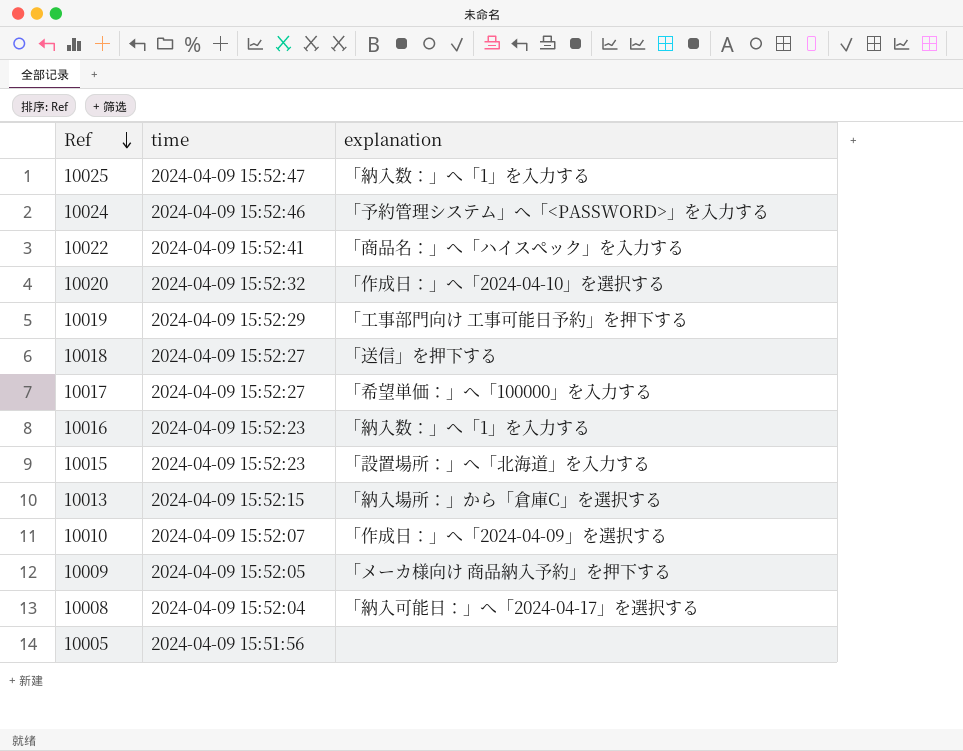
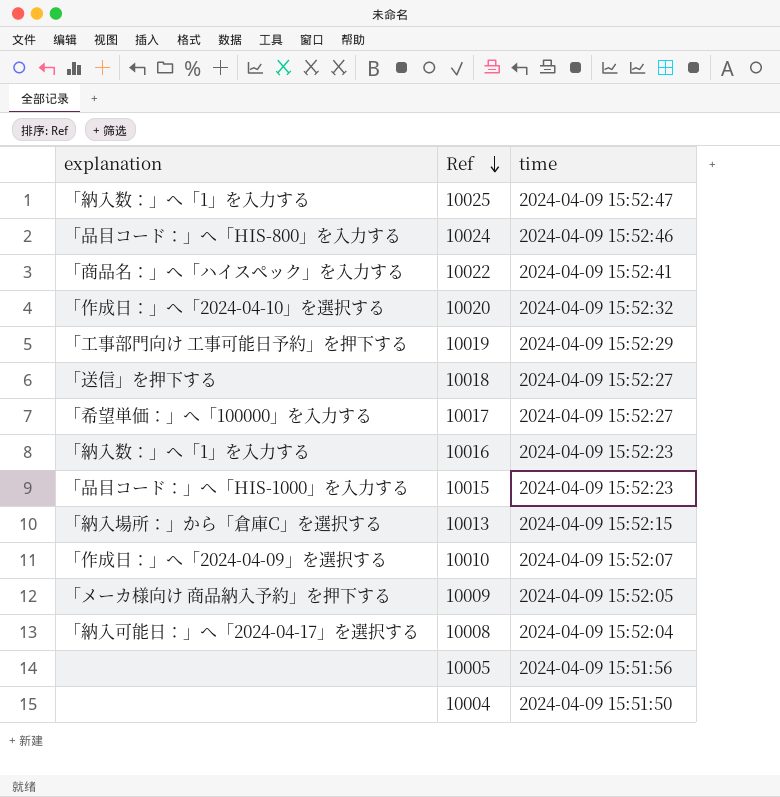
column explanation | position: 3 -> 1
10024 | explanation: 「予約管理システム」へ「<PASSWORD>」を入力する -> 「品目コード：」へ「HIS-800」を入力する
10015 | explanation: 「設置場所：」へ「北海道」を入力する -> 「品目コード：」へ「HIS-1000」を入力する
row 10004: none -> none | 2024-04-09 15:51:50

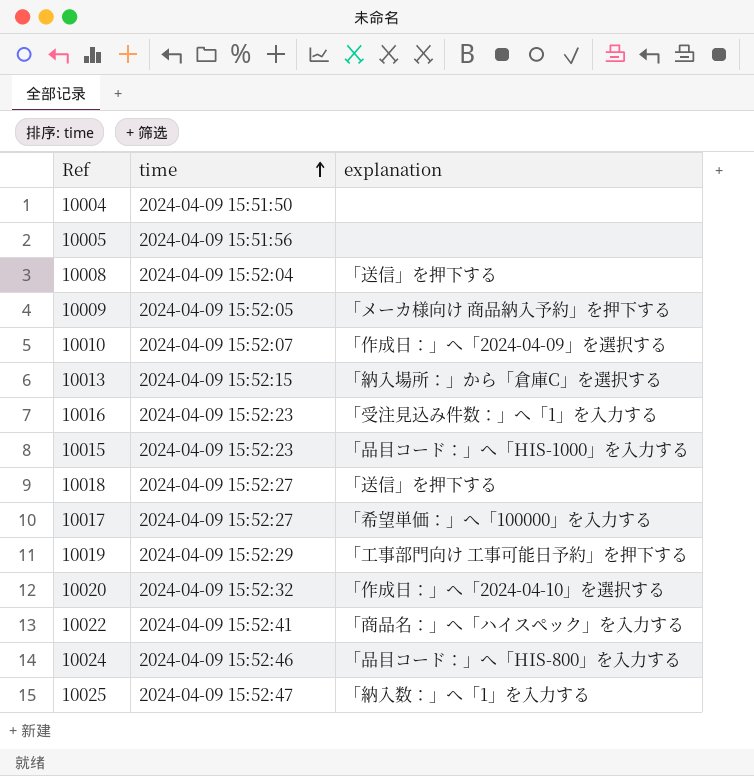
row order: Ref descending -> time ascending
column explanation | position: 1 -> 3
10008 | explanation: 「納入可能日：」へ「2024-04-17」を選択する -> 「送信」を押下する
10016 | explanation: 「納入数：」へ「1」を入力する -> 「受注見込み件数：」へ「1」を入力する

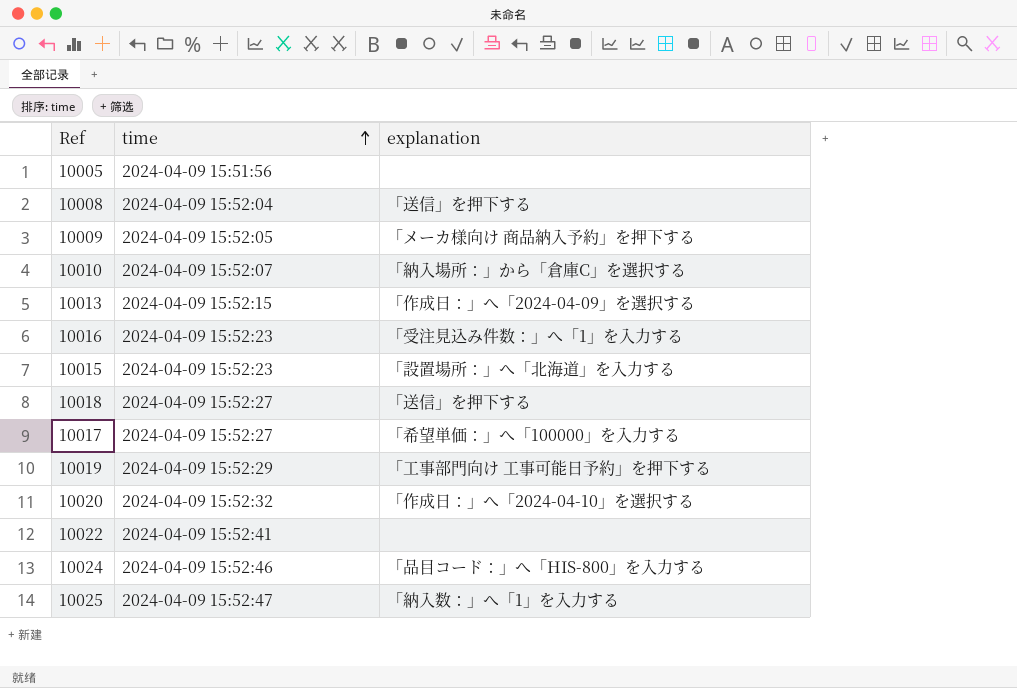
row 10004: 2024-04-09 15:51:50 | none -> none
10010 | explanation: 「作成日：」へ「2024-04-09」を選択する -> 「納入場所：」から「倉庫C」を選択する
10013 | explanation: 「納入場所：」から「倉庫C」を選択する -> 「作成日：」へ「2024-04-09」を選択する
10015 | explanation: 「品目コード：」へ「HIS-1000」を入力する -> 「設置場所：」へ「北海道」を入力する
10022 | explanation: 「商品名：」へ「ハイスペック」を入力する -> none

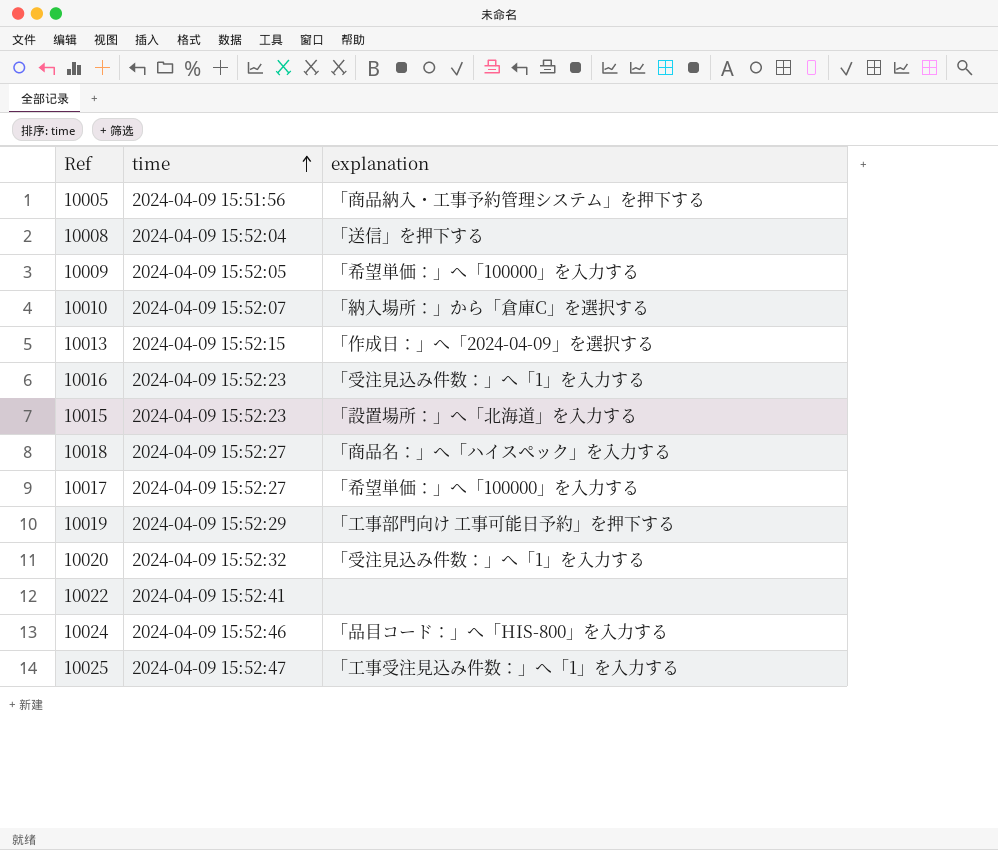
10005 | explanation: none -> 「商品納入・工事予約管理システム」を押下する
10009 | explanation: 「メーカ様向け 商品納入予約」を押下する -> 「希望単価：」へ「100000」を入力する
10018 | explanation: 「送信」を押下する -> 「商品名：」へ「ハイスペック」を入力する
10020 | explanation: 「作成日：」へ「2024-04-10」を選択する -> 「受注見込み件数：」へ「1」を入力する
10025 | explanation: 「納入数：」へ「1」を入力する -> 「工事受注見込み件数：」へ「1」を入力する

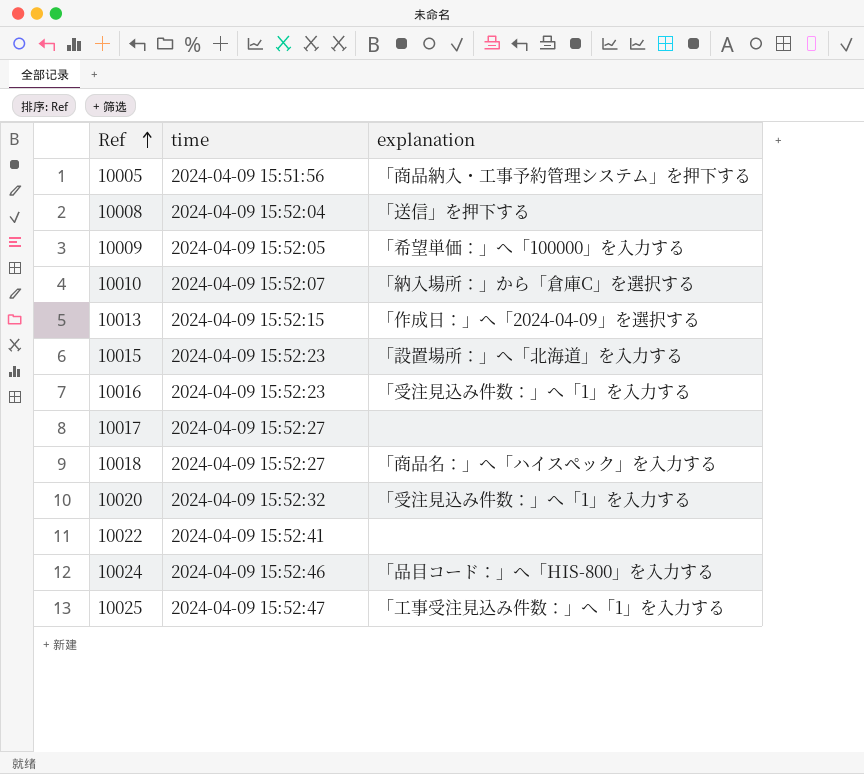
row order: time ascending -> Ref ascending
row 10019: 2024-04-09 15:52:29 | 「工事部門向け 工事可能日予約」を押下する -> none
10017 | explanation: 「希望単価：」へ「100000」を入力する -> none

